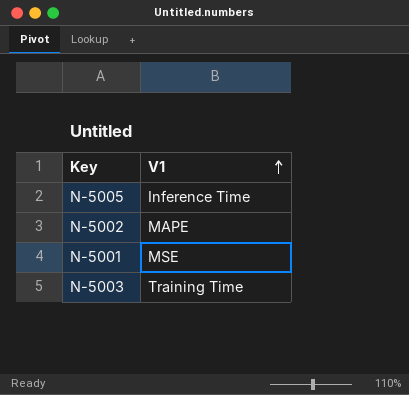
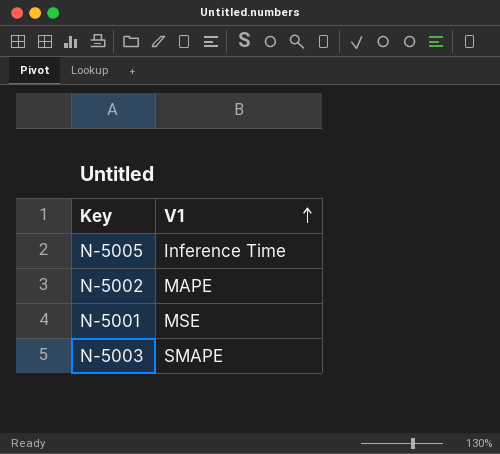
N-5003 | V1: Training Time -> SMAPE

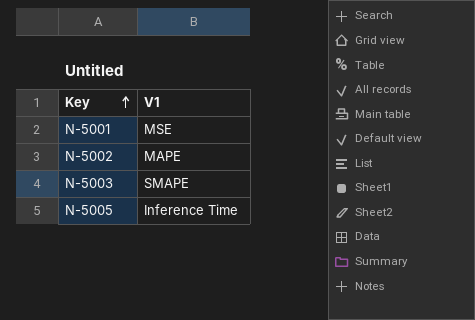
row order: V1 ascending -> Key ascending

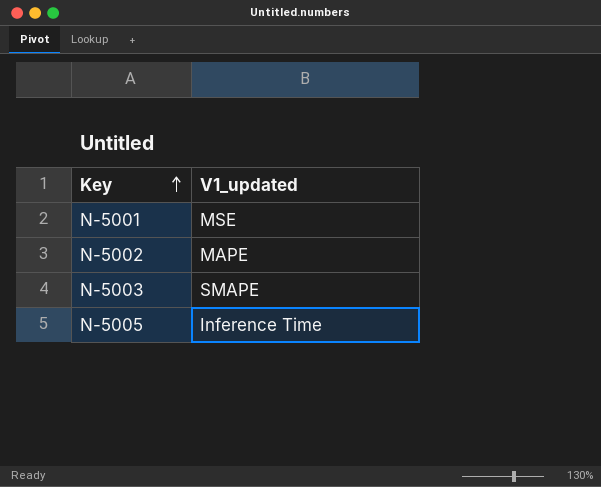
column name: V1 -> V1_updated

